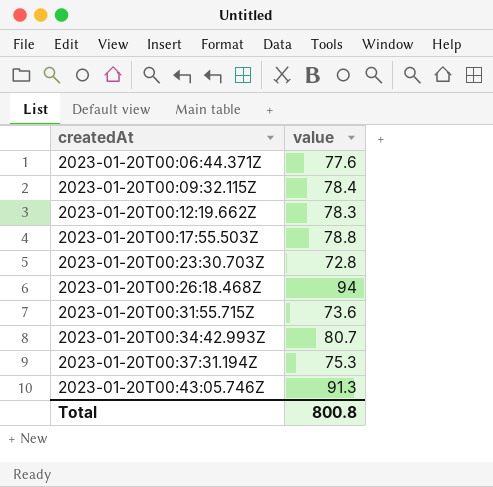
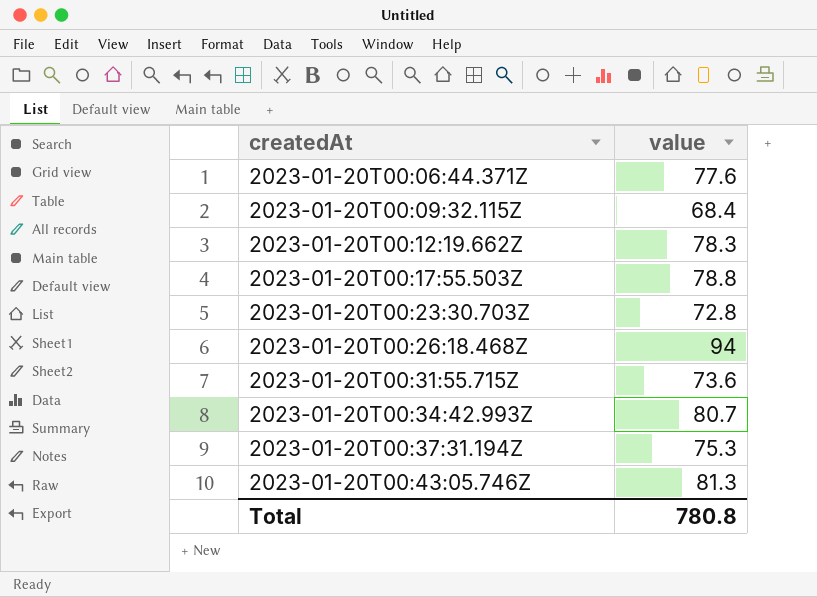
2023-01-20T00:09:32.115Z | value: 78.4 -> 68.4
2023-01-20T00:43:05.746Z | value: 91.3 -> 81.3
Total | value: 800.8 -> 780.8

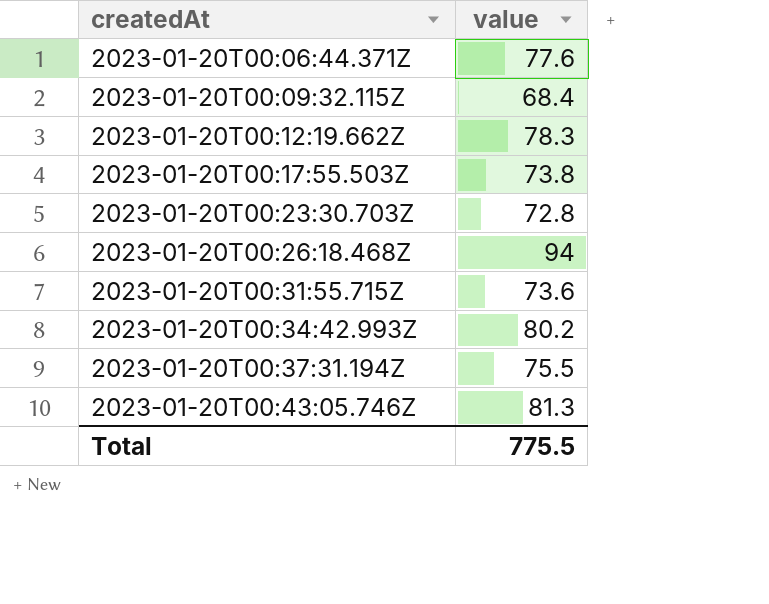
2023-01-20T00:17:55.503Z | value: 78.8 -> 73.8
2023-01-20T00:34:42.993Z | value: 80.7 -> 80.2
2023-01-20T00:37:31.194Z | value: 75.3 -> 75.5
Total | value: 780.8 -> 775.5

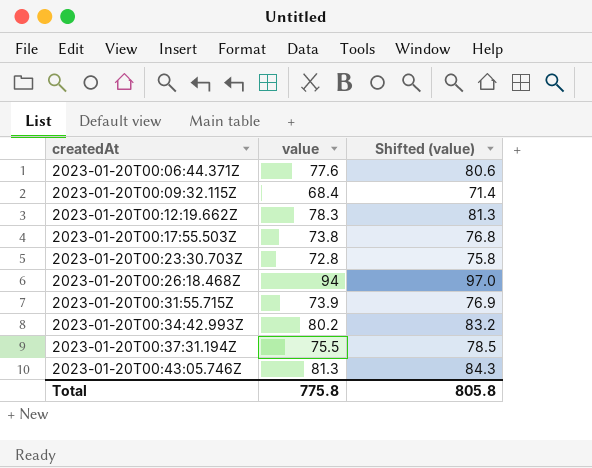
column Shifted (value) | formula: none -> [value] + 3
2023-01-20T00:31:55.715Z | value: 73.6 -> 73.9
Total | value: 775.5 -> 775.8

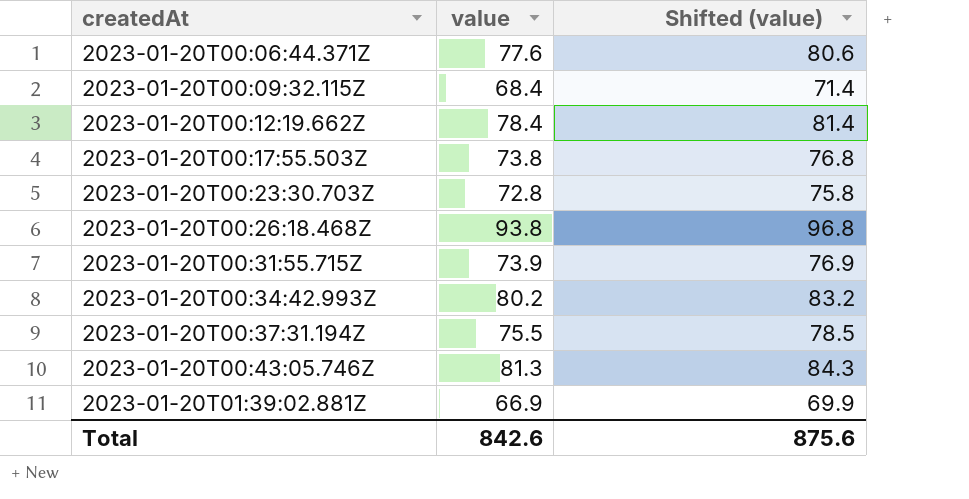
2023-01-20T00:12:19.662Z | value: 78.3 -> 78.4
2023-01-20T00:12:19.662Z | Shifted (value): 81.3 -> 81.4
2023-01-20T00:26:18.468Z | value: 94 -> 93.8
2023-01-20T00:26:18.468Z | Shifted (value): 97.0 -> 96.8
row 2023-01-20T01:39:02.881Z: none -> 66.9 | 69.9
Total | value: 775.8 -> 842.6
Total | Shifted (value): 805.8 -> 875.6

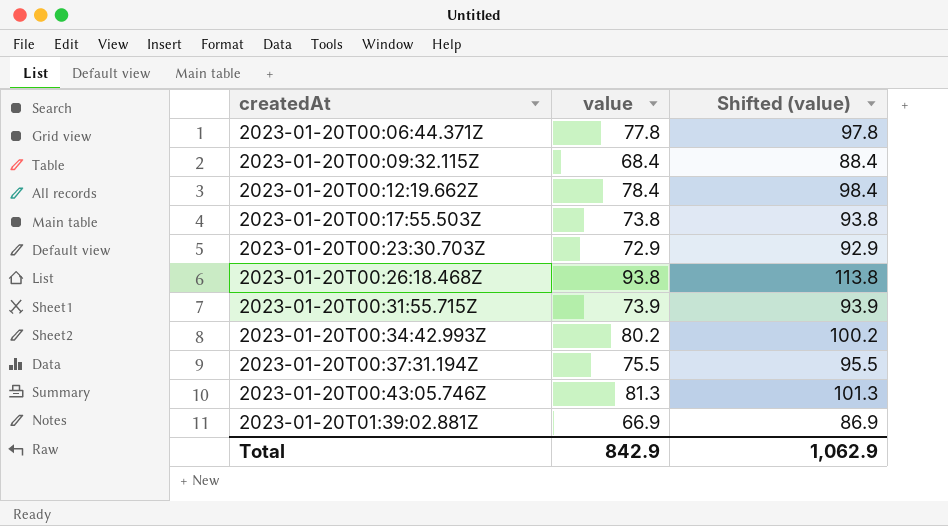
column Shifted (value) | formula: [value] + 3 -> [value] + 20
2023-01-20T00:06:44.371Z | value: 77.6 -> 77.8
2023-01-20T00:23:30.703Z | value: 72.8 -> 72.9
Total | value: 842.6 -> 842.9
Total | Shifted (value): 875.6 -> 1,062.9

